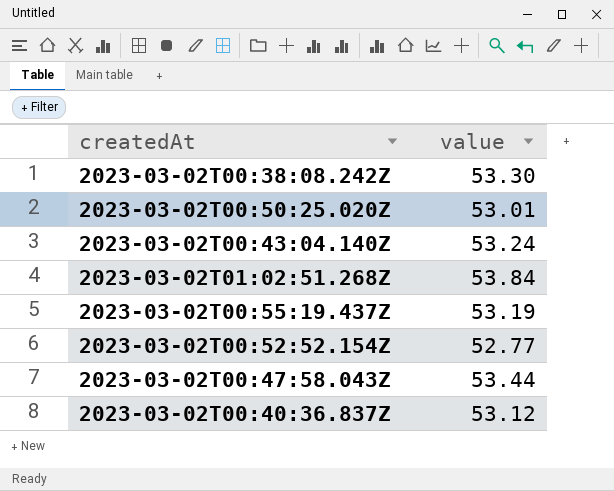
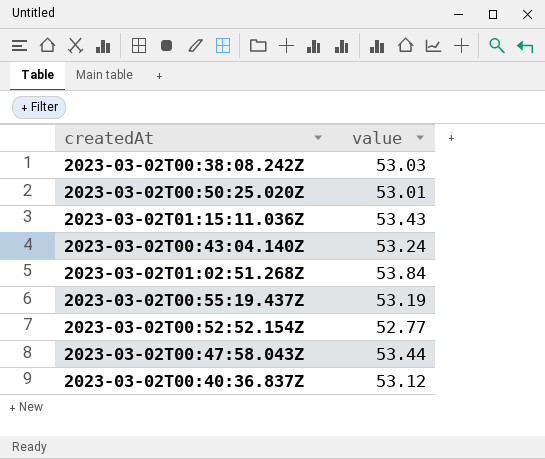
2023-03-02T00:38:08.242Z | value: 53.30 -> 53.03
row 2023-03-02T01:15:11.036Z: none -> 53.43

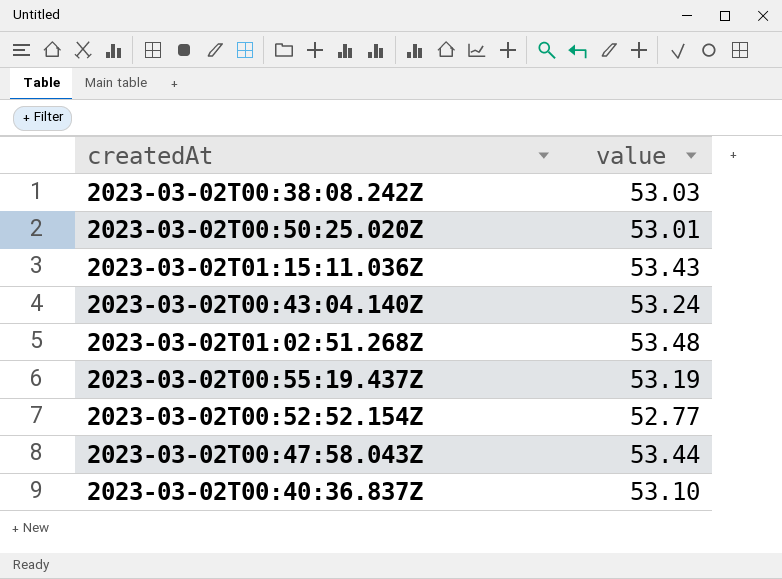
2023-03-02T01:02:51.268Z | value: 53.84 -> 53.48
2023-03-02T00:40:36.837Z | value: 53.12 -> 53.10

